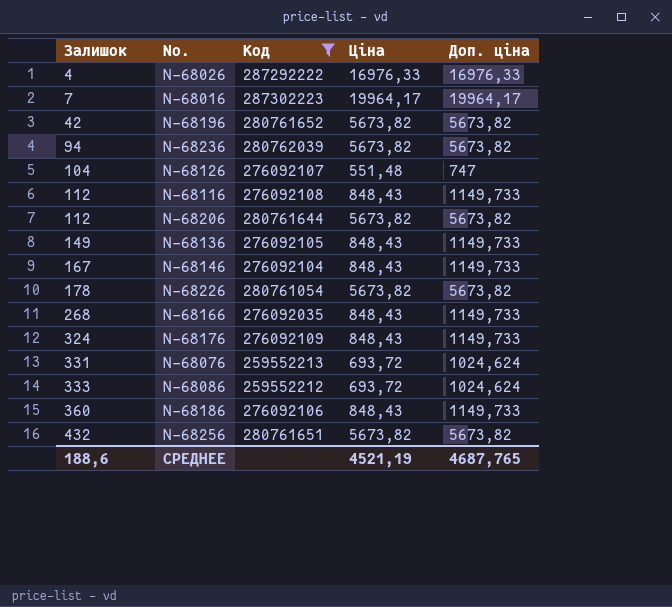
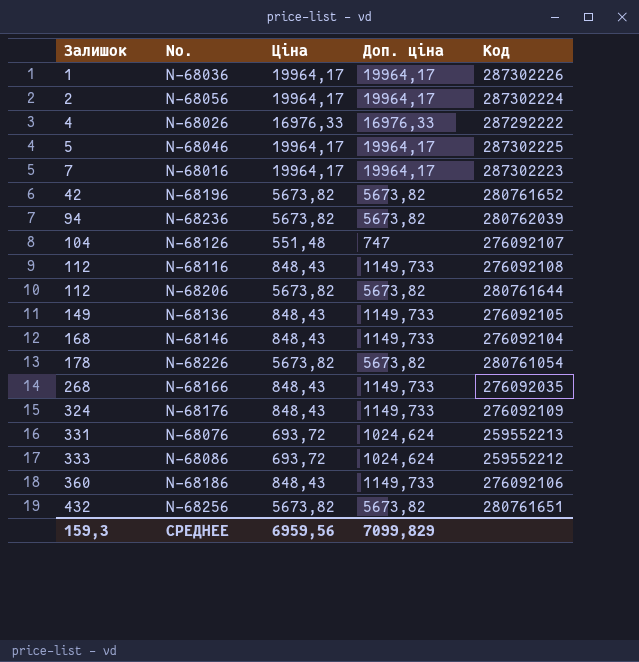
filter: Код <= 287302223 -> none
column Код | position: 3 -> 5
N-68146 | Залишок: 167 -> 168
СРЕДНЕЕ | Залишок: 188,6 -> 159,3
СРЕДНЕЕ | Ціна: 4521,19 -> 6959,56
СРЕДНЕЕ | Доп. ціна: 4687,765 -> 7099,829

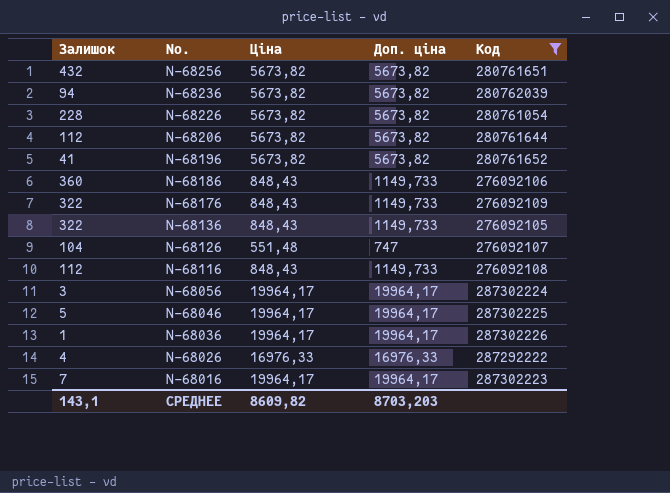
filter: none -> Код >= 276092105
row order: Залишок ascending -> No. descending
N-68226 | Залишок: 178 -> 228
N-68196 | Залишок: 42 -> 41
N-68176 | Залишок: 324 -> 322
N-68136 | Залишок: 149 -> 322
N-68056 | Залишок: 2 -> 3
СРЕДНЕЕ | Залишок: 159,3 -> 143,1
СРЕДНЕЕ | Ціна: 6959,56 -> 8609,82
СРЕДНЕЕ | Доп. ціна: 7099,829 -> 8703,203

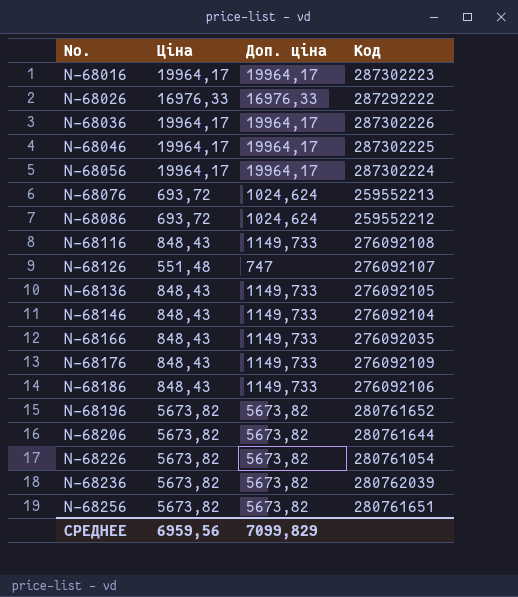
filter: Код >= 276092105 -> none
row order: No. descending -> No. ascending
column Залишок | position: 1 -> none
СРЕДНЕЕ | Ціна: 8609,82 -> 6959,56
СРЕДНЕЕ | Доп. ціна: 8703,203 -> 7099,829

